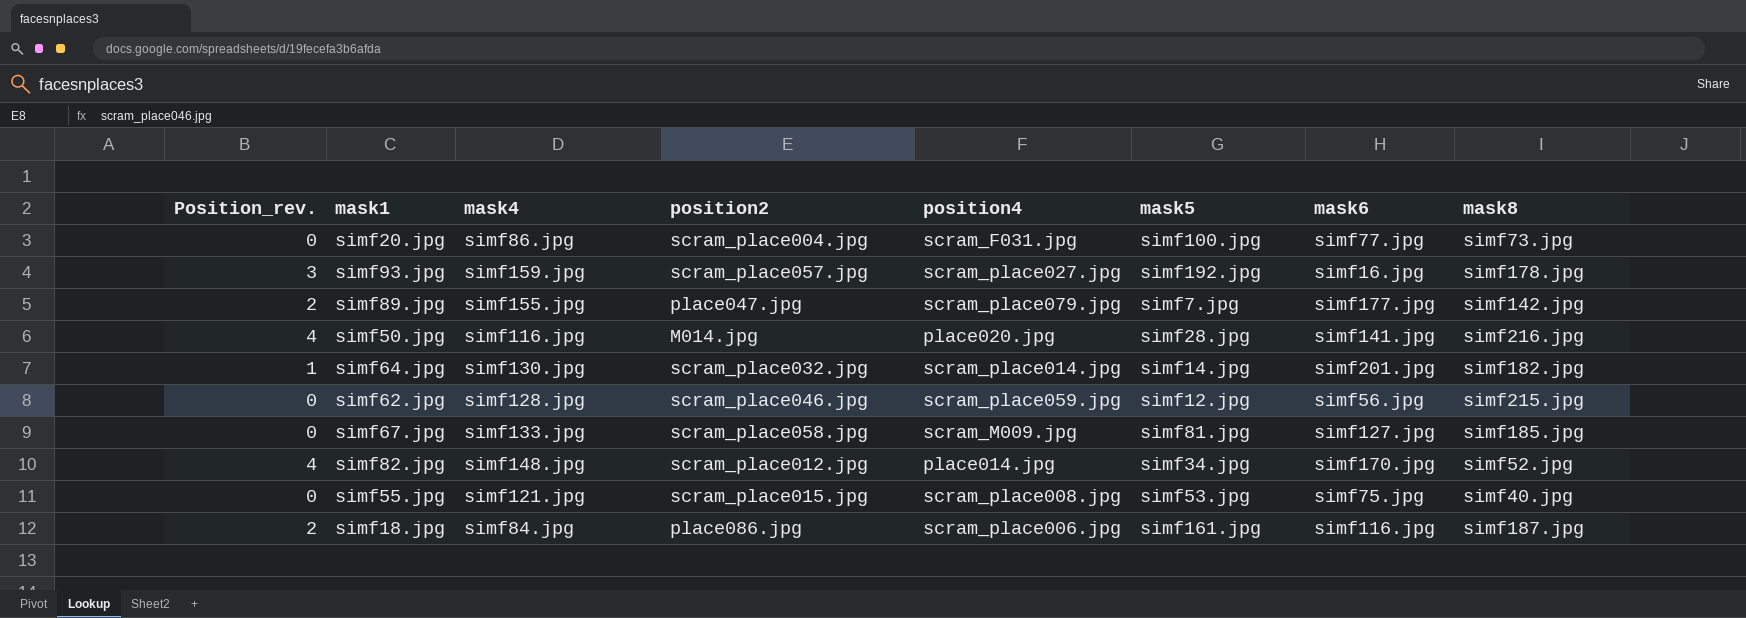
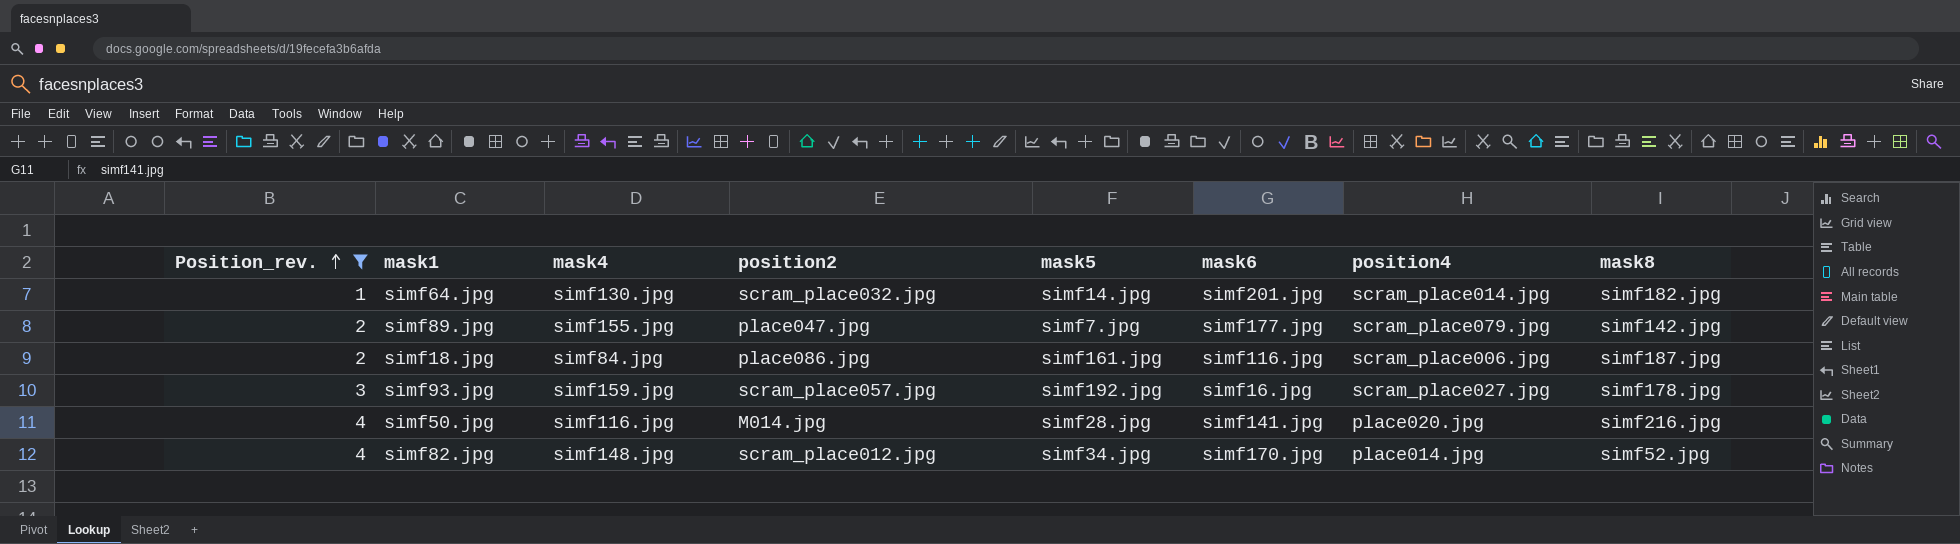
filter: none -> Position_rev. != 0
row order: none -> Position_rev. ascending
column position4 | position: 5 -> 7

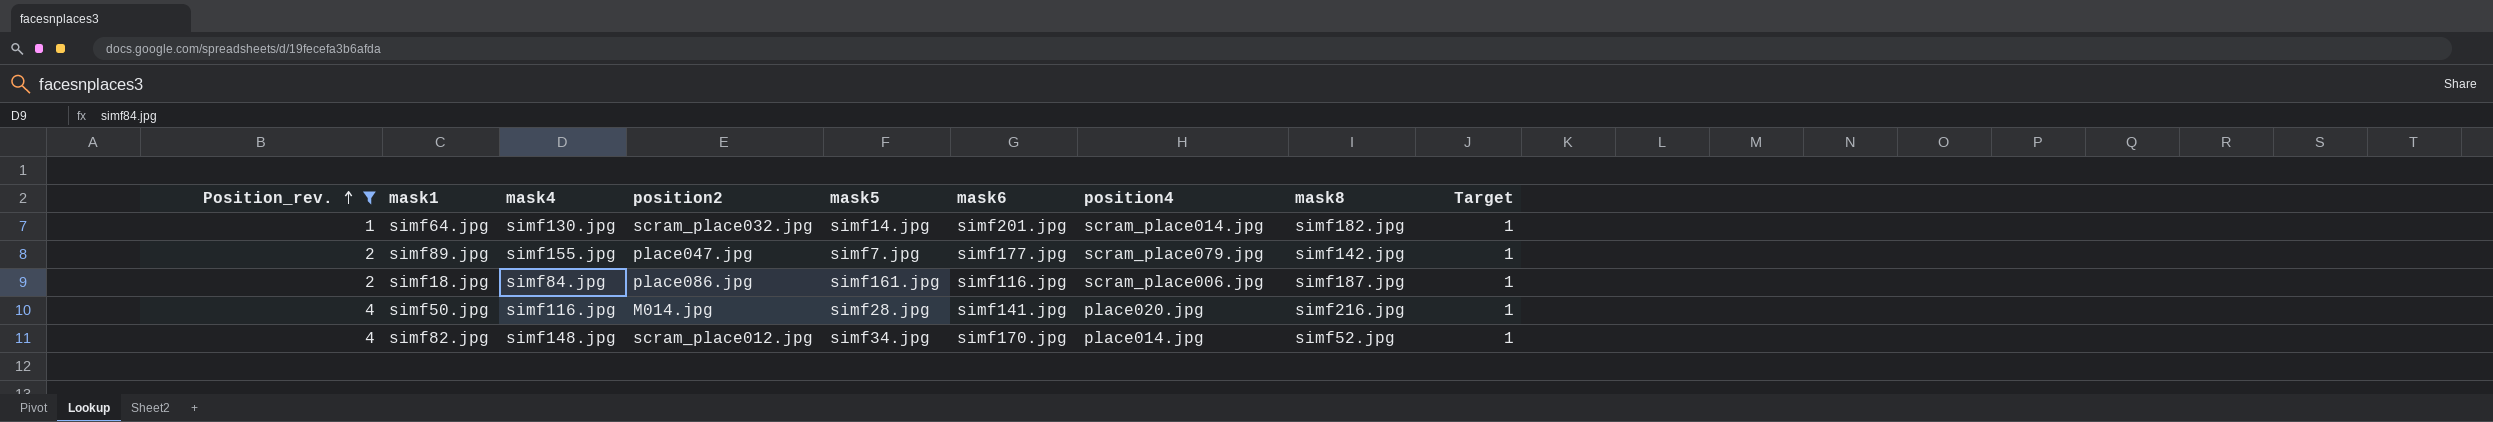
column Target | position: none -> 9
row simf93.jpg: 3 | simf159.jpg | scram_place057.jpg | simf192.jpg | simf16.jpg | scram_place027.jpg | simf178.jpg -> none

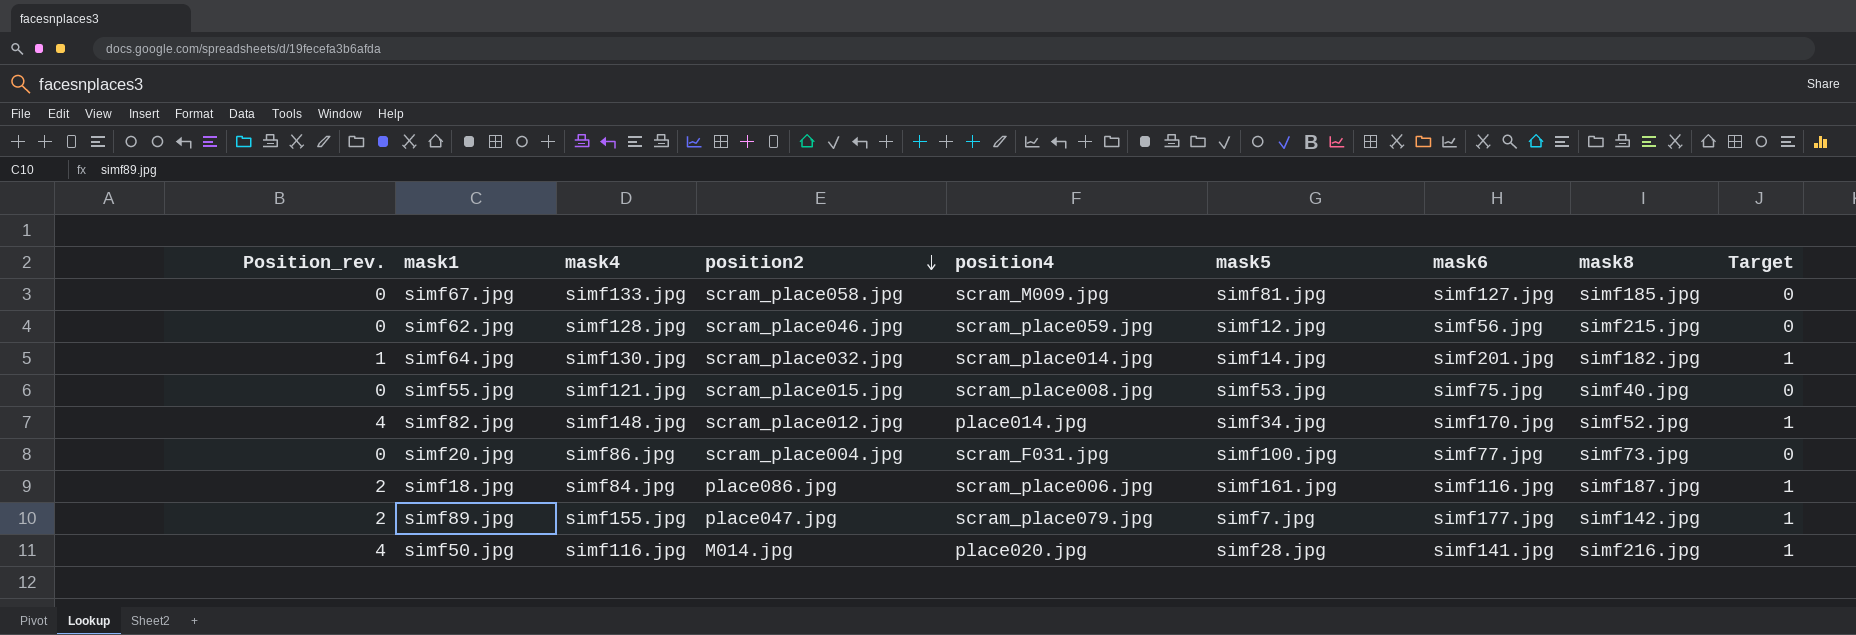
filter: Position_rev. != 0 -> none
row order: Position_rev. ascending -> position2 descending
column position4 | position: 7 -> 5

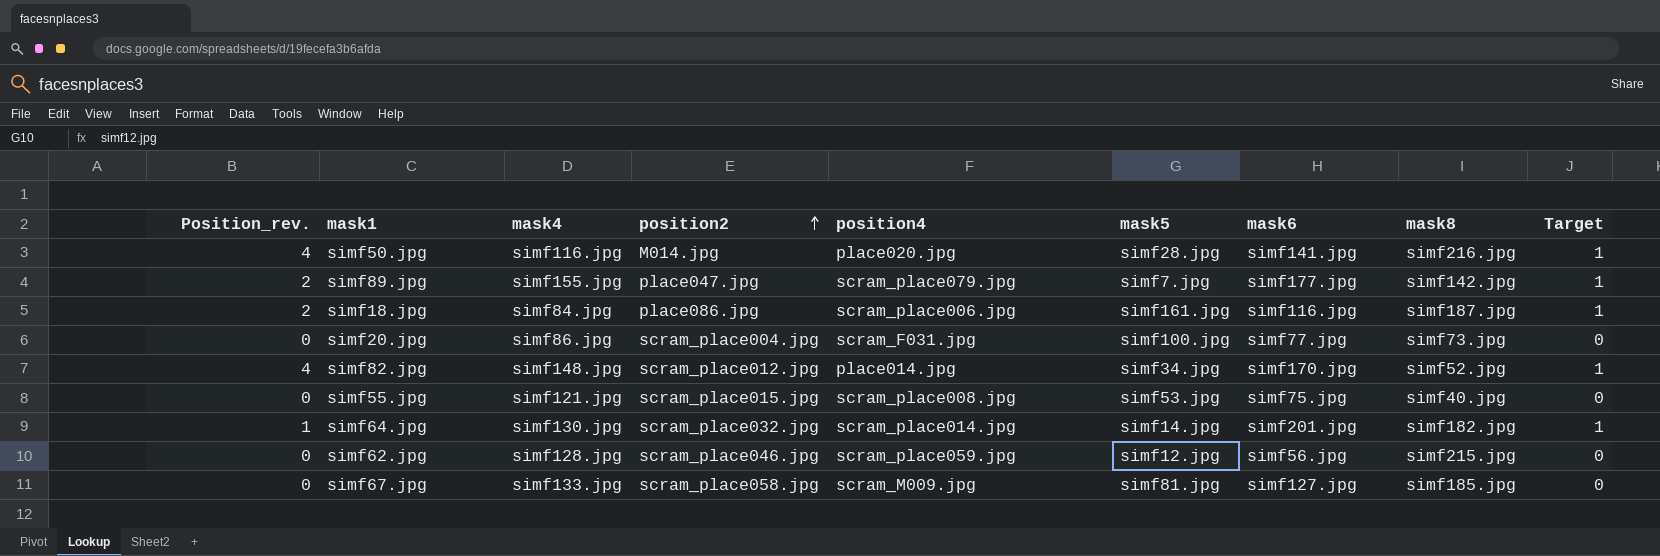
row order: position2 descending -> position2 ascending

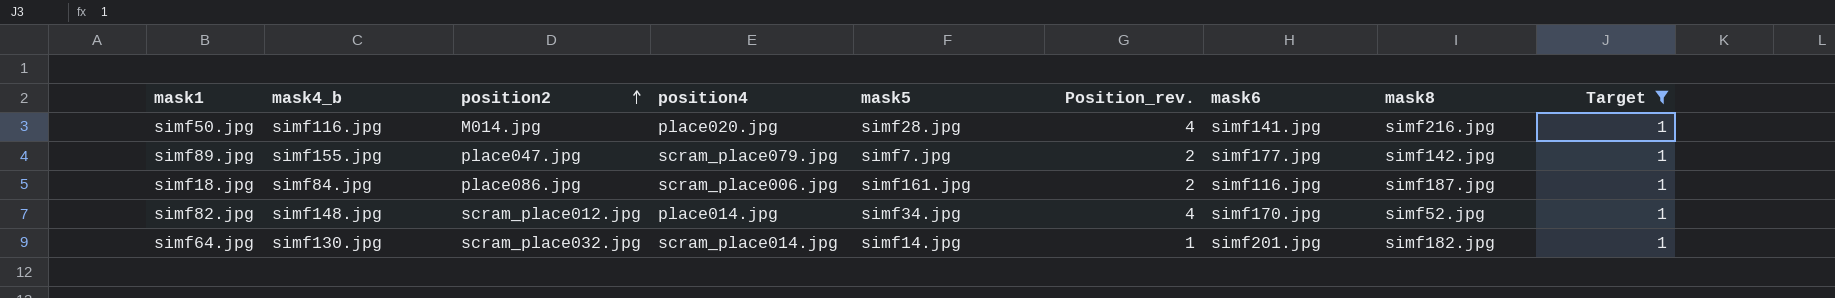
filter: none -> Target = 1
column name: mask4 -> mask4_b
column Position_rev. | position: 1 -> 6

